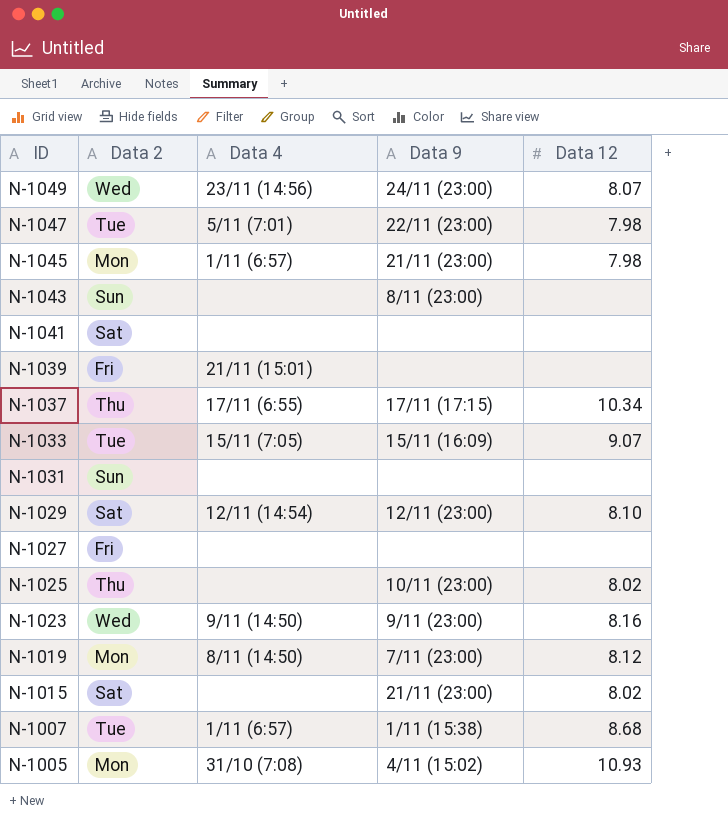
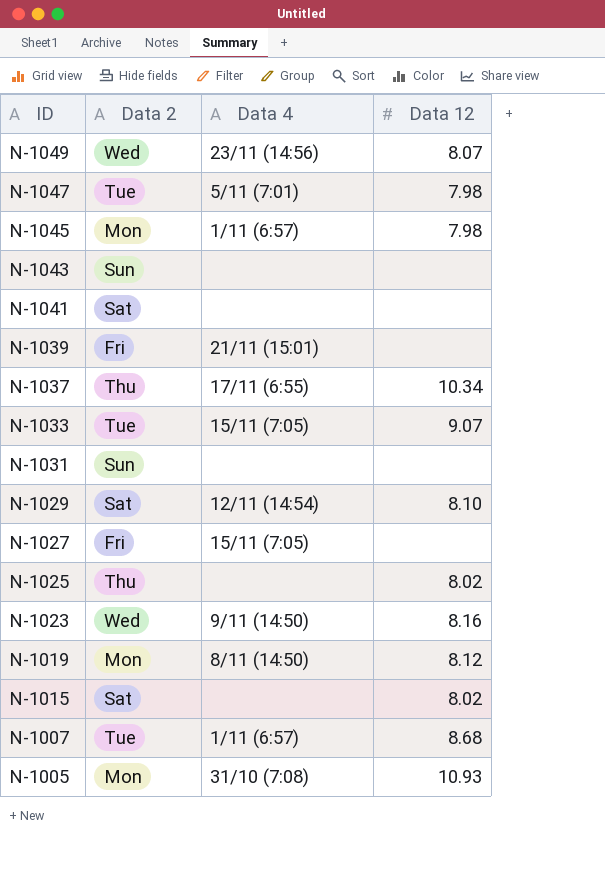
column Data 9 | position: 4 -> none
N-1027 | Data 4: none -> 15/11 (7:05)

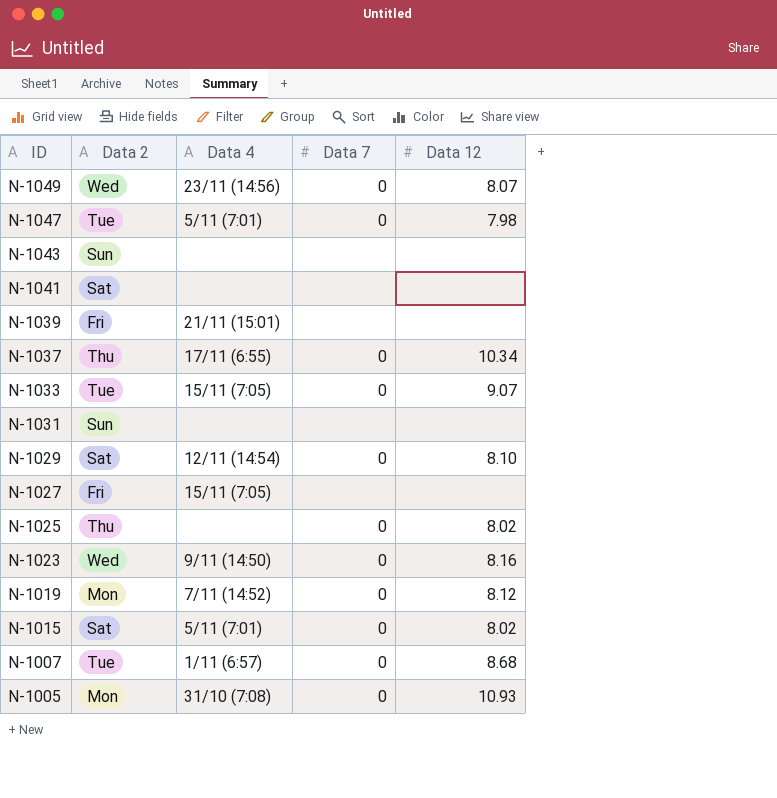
column Data 7 | position: none -> 4
row N-1045: Mon | 1/11 (6:57) | 7.98 -> none
N-1019 | Data 4: 8/11 (14:50) -> 7/11 (14:52)
N-1015 | Data 4: none -> 5/11 (7:01)

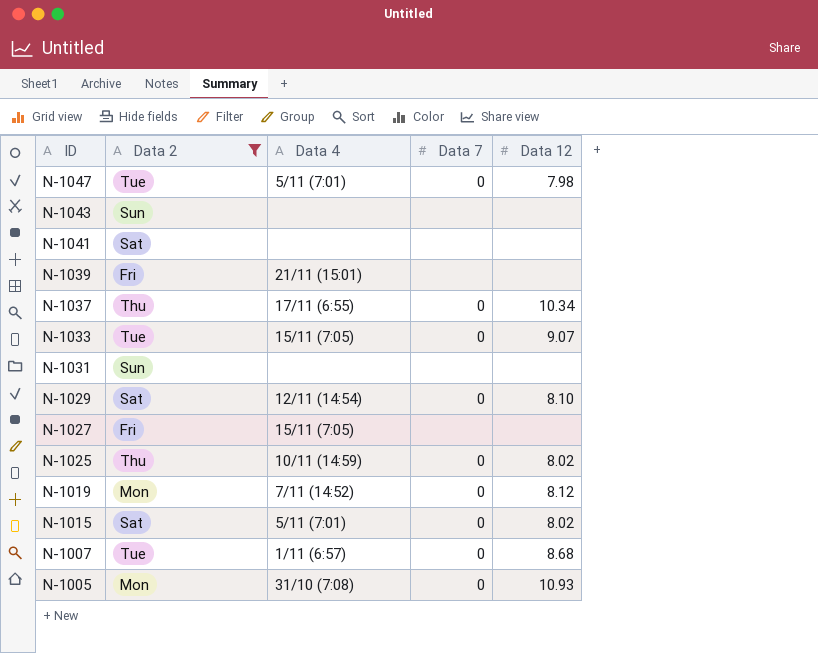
filter: none -> Data 2 != Wed
N-1025 | Data 4: none -> 10/11 (14:59)

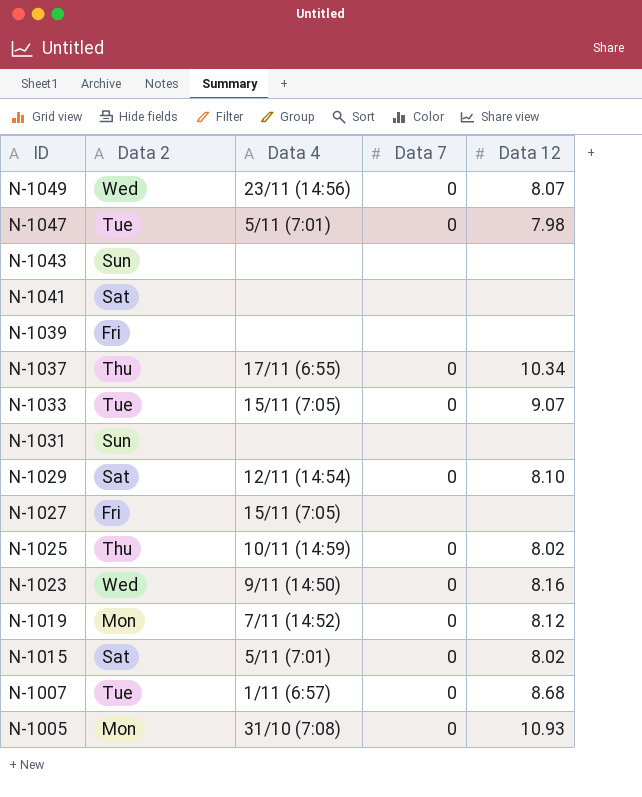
filter: Data 2 != Wed -> none
N-1039 | Data 4: 21/11 (15:01) -> none

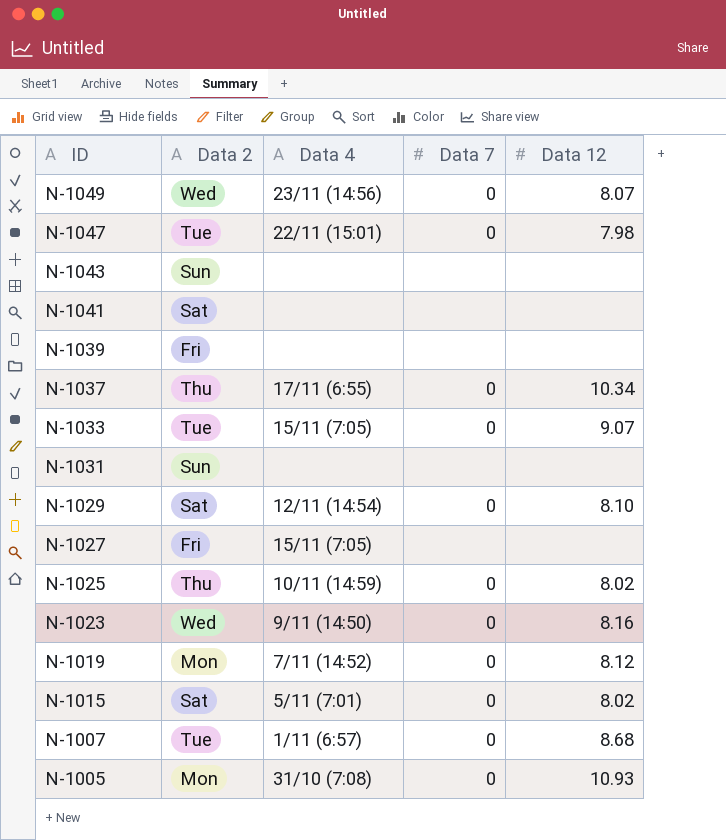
N-1047 | Data 4: 5/11 (7:01) -> 22/11 (15:01)

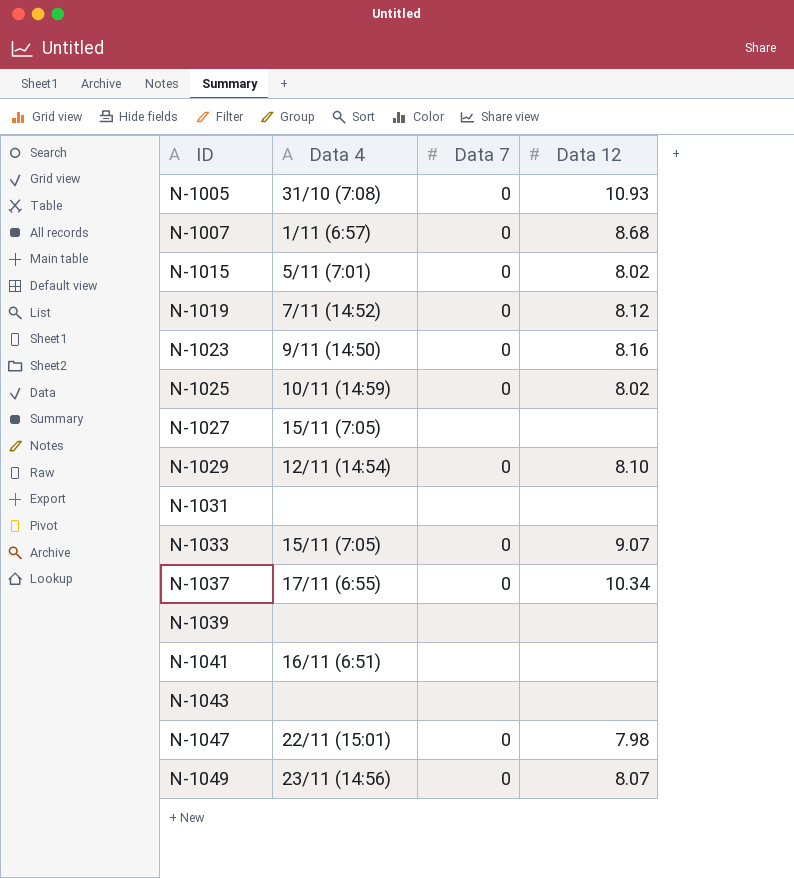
row order: ID descending -> ID ascending
column Data 2 | position: 2 -> none
N-1041 | Data 4: none -> 16/11 (6:51)

